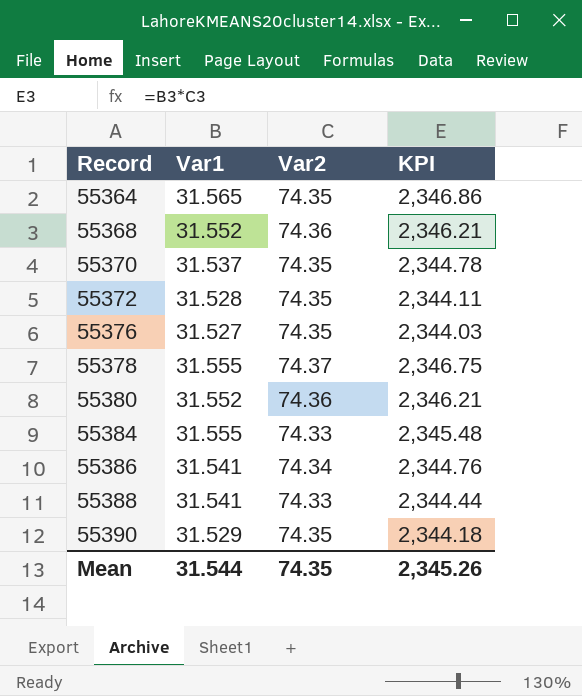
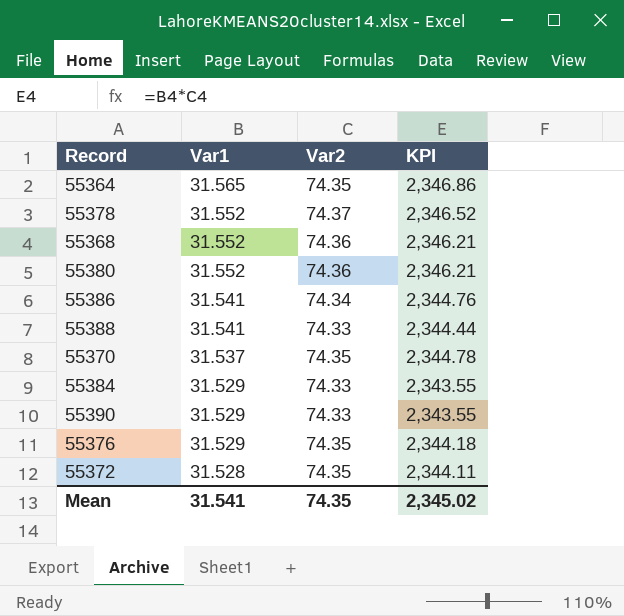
row order: Record ascending -> Var1 descending
55378 | Var1: 31.555 -> 31.552
55378 | KPI: 2,346.75 -> 2,346.52
55384 | Var1: 31.555 -> 31.529
55384 | KPI: 2,345.48 -> 2,343.55
55390 | Var2: 74.35 -> 74.33
55390 | KPI: 2,344.18 -> 2,343.55
55376 | Var1: 31.527 -> 31.529
55376 | KPI: 2,344.03 -> 2,344.18
Mean | Var1: 31.544 -> 31.541
Mean | KPI: 2,345.26 -> 2,345.02

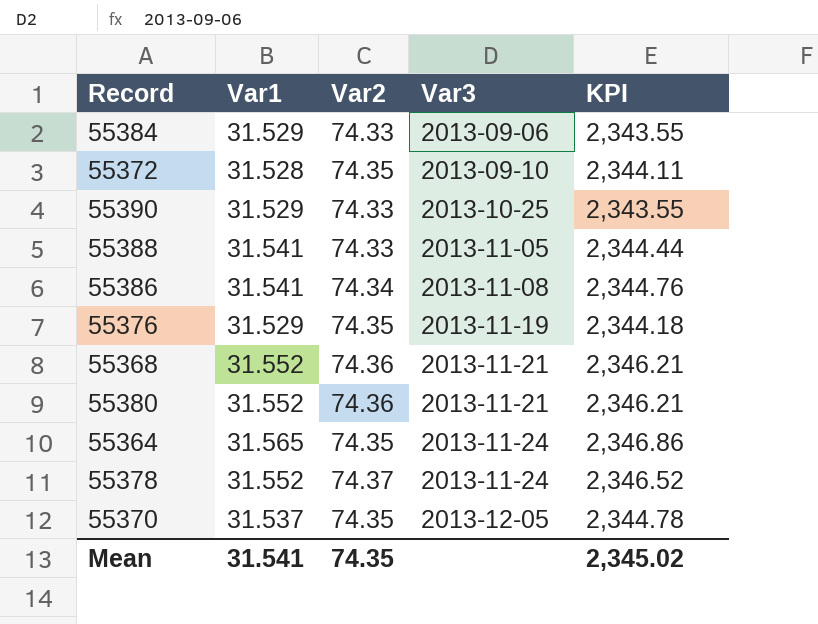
row order: Var1 descending -> Var3 ascending
column Var3 | position: none -> 4

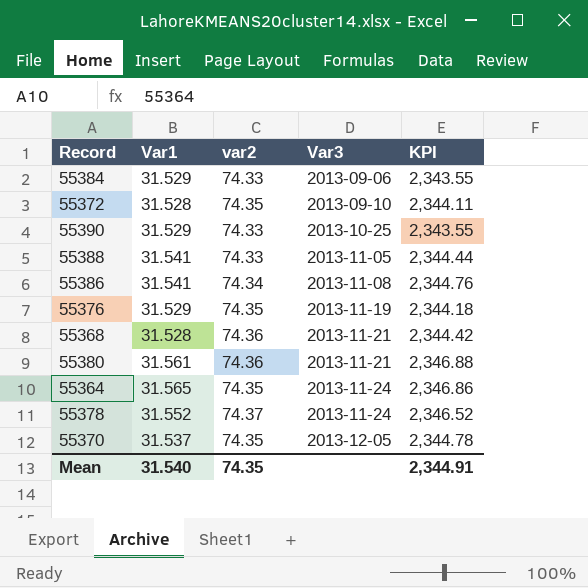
column name: Var2 -> var2
55368 | Var1: 31.552 -> 31.528
55368 | KPI: 2,346.21 -> 2,344.42
55380 | Var1: 31.552 -> 31.561
55380 | KPI: 2,346.21 -> 2,346.88
Mean | Var1: 31.541 -> 31.540
Mean | KPI: 2,345.02 -> 2,344.91

